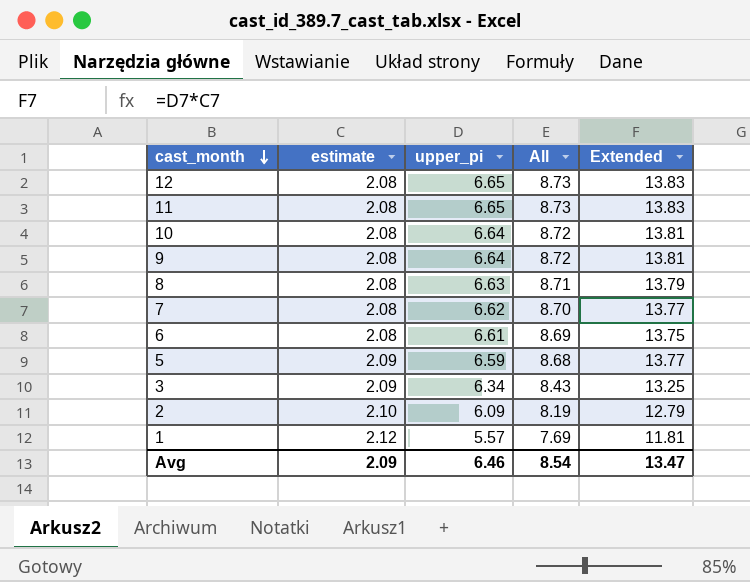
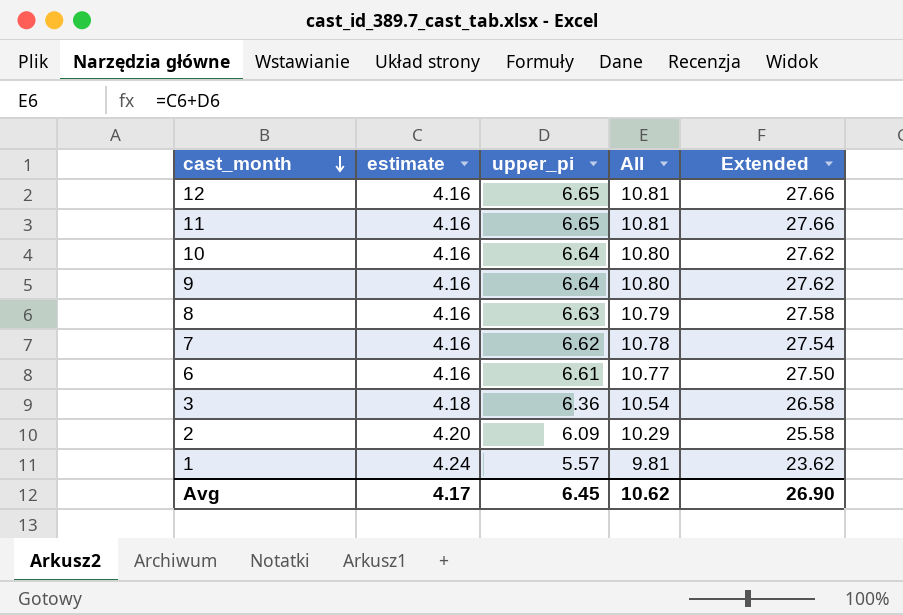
row 5: 2.09 | 6.59 | 8.68 | 13.77 -> none
12 | estimate: 2.08 -> 4.16
12 | All: 8.73 -> 10.81
12 | Extended: 13.83 -> 27.66
11 | estimate: 2.08 -> 4.16
11 | All: 8.73 -> 10.81
11 | Extended: 13.83 -> 27.66
10 | estimate: 2.08 -> 4.16
10 | All: 8.72 -> 10.80
10 | Extended: 13.81 -> 27.62
9 | estimate: 2.08 -> 4.16
9 | All: 8.72 -> 10.80
9 | Extended: 13.81 -> 27.62
8 | estimate: 2.08 -> 4.16
8 | All: 8.71 -> 10.79
8 | Extended: 13.79 -> 27.58
7 | estimate: 2.08 -> 4.16
7 | All: 8.70 -> 10.78
7 | Extended: 13.77 -> 27.54
6 | estimate: 2.08 -> 4.16
6 | All: 8.69 -> 10.77
6 | Extended: 13.75 -> 27.50
3 | estimate: 2.09 -> 4.18
3 | upper_pi: 6.34 -> 6.36
3 | All: 8.43 -> 10.54
3 | Extended: 13.25 -> 26.58
2 | estimate: 2.10 -> 4.20
2 | All: 8.19 -> 10.29
2 | Extended: 12.79 -> 25.58
1 | estimate: 2.12 -> 4.24
1 | All: 7.69 -> 9.81
1 | Extended: 11.81 -> 23.62
Avg | estimate: 2.09 -> 4.17
Avg | upper_pi: 6.46 -> 6.45
Avg | All: 8.54 -> 10.62
Avg | Extended: 13.47 -> 26.90

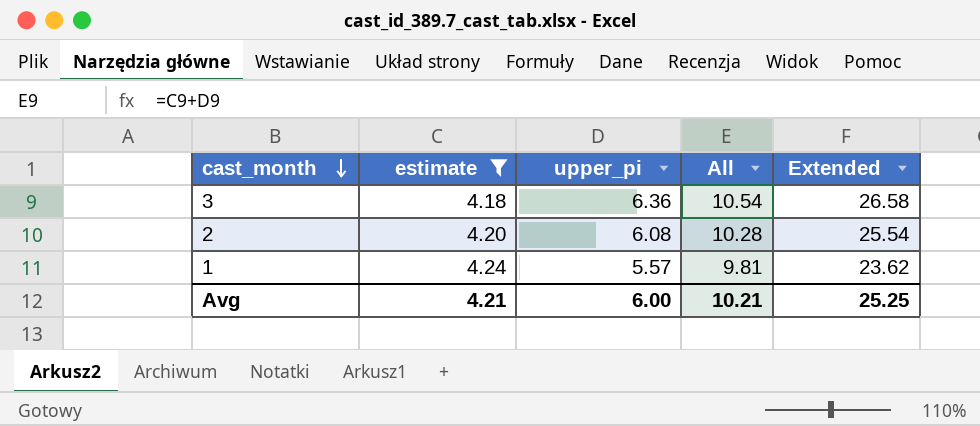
filter: none -> estimate != 4.16
2 | upper_pi: 6.09 -> 6.08
2 | All: 10.29 -> 10.28
2 | Extended: 25.58 -> 25.54
Avg | estimate: 4.17 -> 4.21
Avg | upper_pi: 6.45 -> 6.00
Avg | All: 10.62 -> 10.21
Avg | Extended: 26.90 -> 25.25

